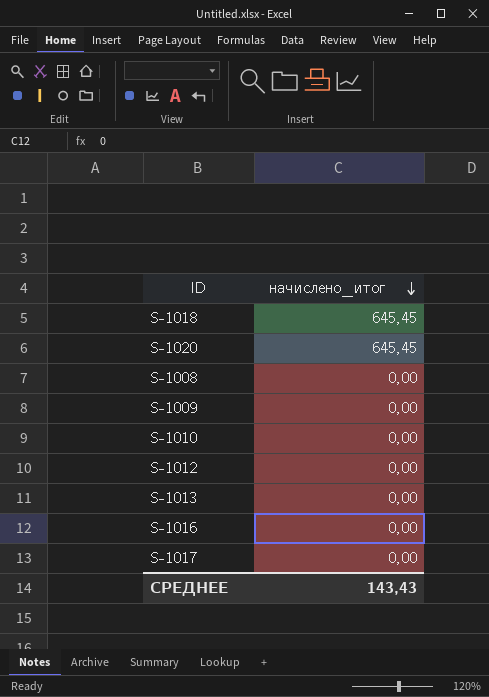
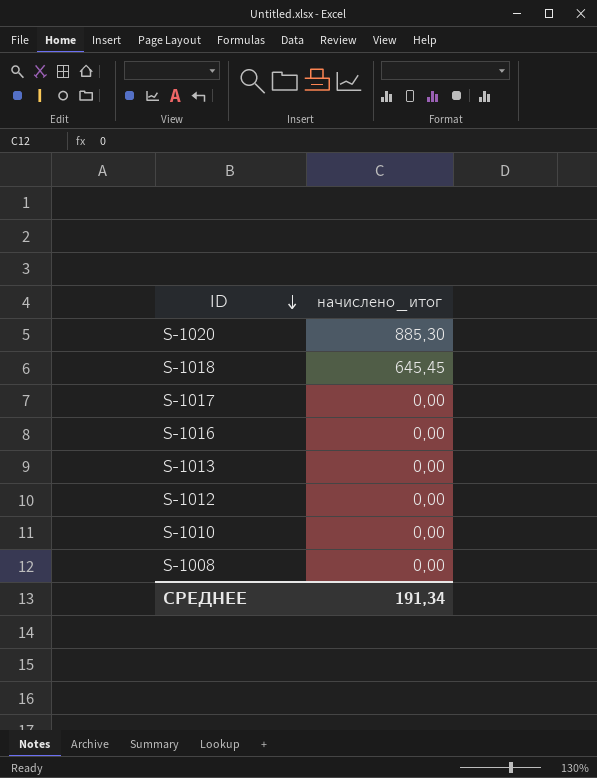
row order: начислено_итог descending -> ID descending
row S-1009: 0,00 -> none
S-1020 | начислено_итог: 645,45 -> 885,30
СРЕДНЕЕ | начислено_итог: 143,43 -> 191,34

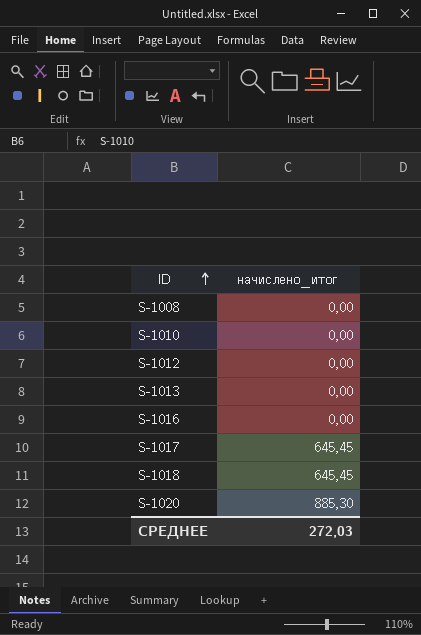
row order: ID descending -> ID ascending
S-1017 | начислено_итог: 0,00 -> 645,45
СРЕДНЕЕ | начислено_итог: 191,34 -> 272,03

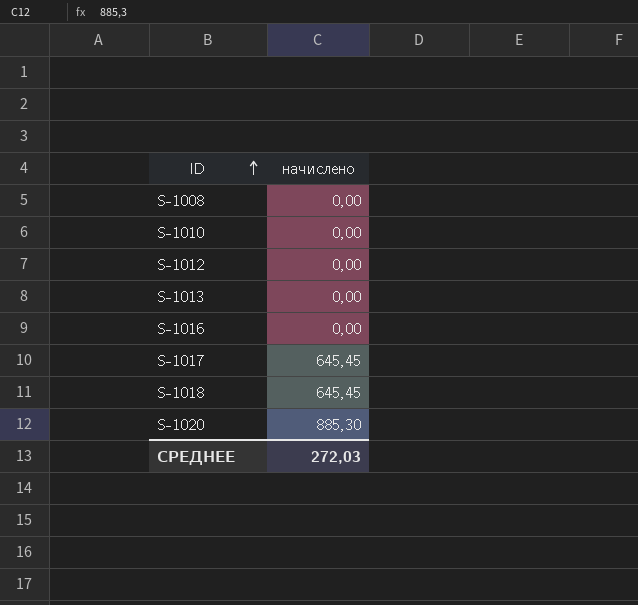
column name: начислено_итог -> начислено

